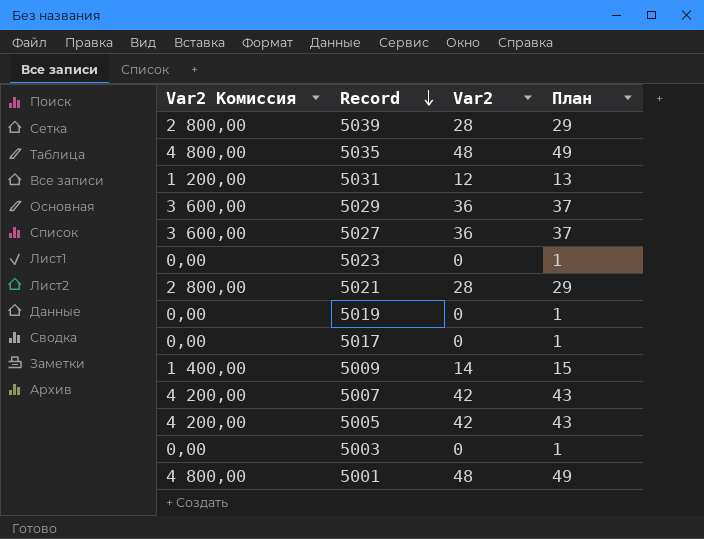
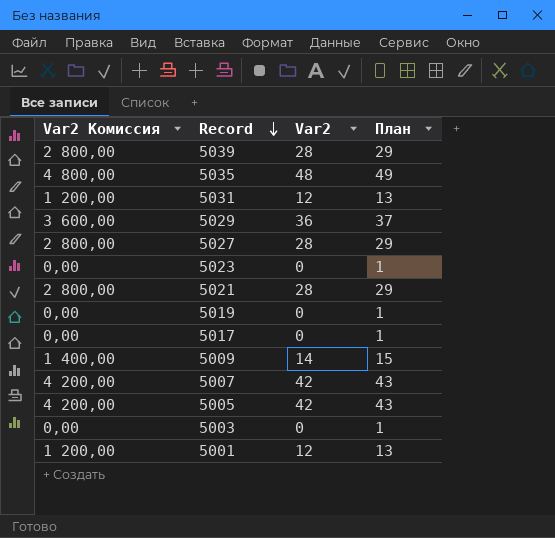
5027 | Var2 Комиссия: 3 600,00 -> 2 800,00
5027 | Var2: 36 -> 28
5027 | План: 37 -> 29
5001 | Var2 Комиссия: 4 800,00 -> 1 200,00
5001 | Var2: 48 -> 12
5001 | План: 49 -> 13

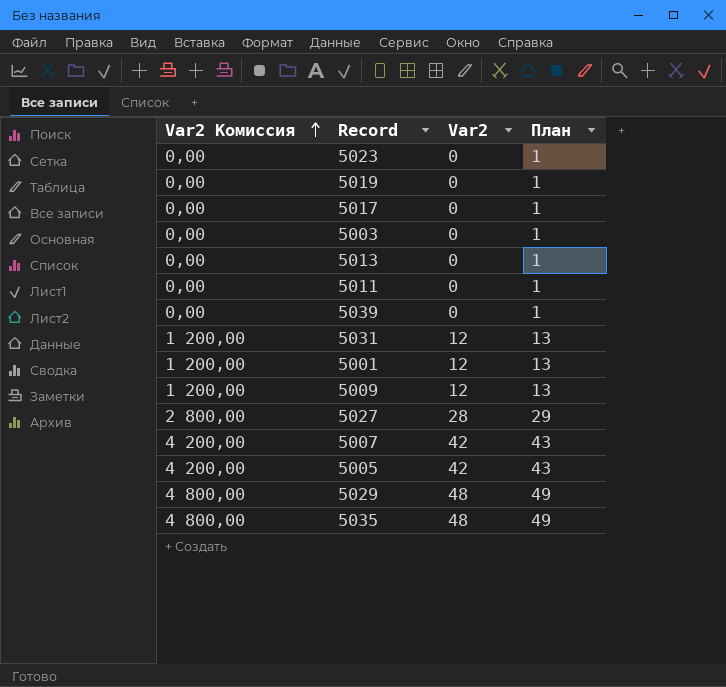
row order: Record descending -> Var2 Комиссия ascending
row 5021: 2 800,00 | 28 | 29 -> none
row 5013: none -> 0,00 | 0 | 1
row 5011: none -> 0,00 | 0 | 1
5039 | Var2 Комиссия: 2 800,00 -> 0,00
5039 | Var2: 28 -> 0
5039 | План: 29 -> 1
5009 | Var2 Комиссия: 1 400,00 -> 1 200,00
5009 | Var2: 14 -> 12
5009 | План: 15 -> 13
5029 | Var2 Комиссия: 3 600,00 -> 4 800,00
5029 | Var2: 36 -> 48
5029 | План: 37 -> 49

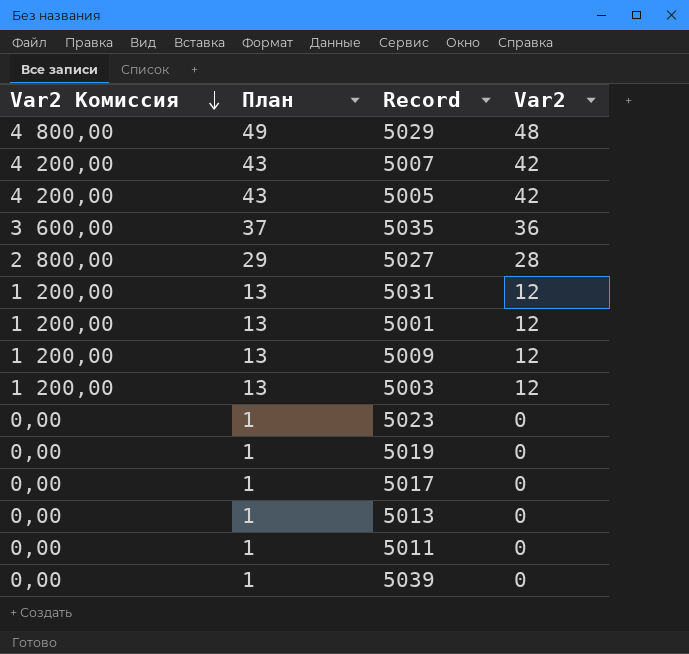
row order: Var2 Комиссия ascending -> Var2 Комиссия descending
column План | position: 4 -> 2
5035 | Var2 Комиссия: 4 800,00 -> 3 600,00
5035 | План: 49 -> 37
5035 | Var2: 48 -> 36
5003 | Var2 Комиссия: 0,00 -> 1 200,00
5003 | План: 1 -> 13
5003 | Var2: 0 -> 12

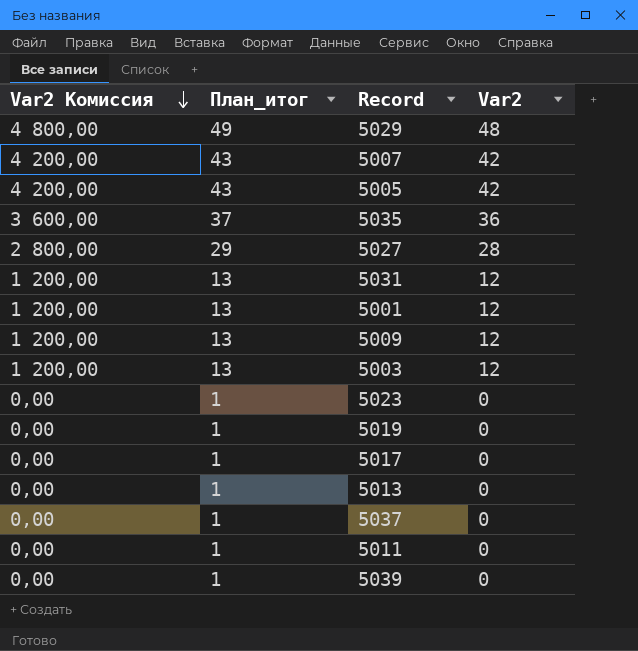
column name: План -> План_итог
row 5037: none -> 0,00 | 1 | 0

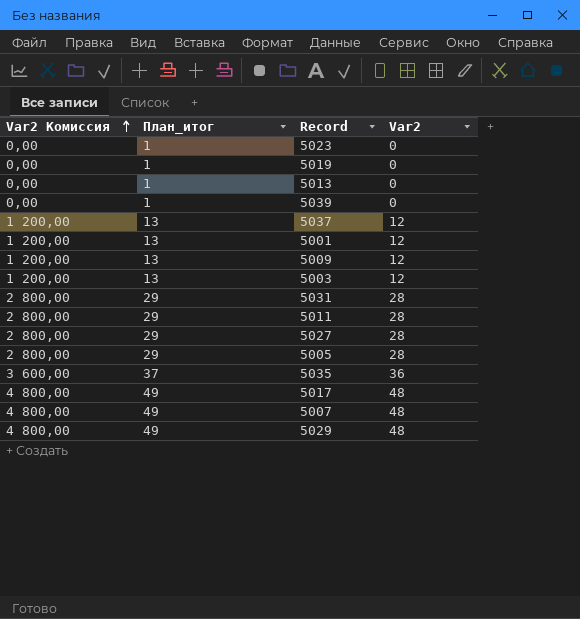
row order: Var2 Комиссия descending -> Var2 Комиссия ascending
5037 | Var2 Комиссия: 0,00 -> 1 200,00
5037 | План_итог: 1 -> 13
5037 | Var2: 0 -> 12
5031 | Var2 Комиссия: 1 200,00 -> 2 800,00
5031 | План_итог: 13 -> 29
5031 | Var2: 12 -> 28
5011 | Var2 Комиссия: 0,00 -> 2 800,00
5011 | План_итог: 1 -> 29
5011 | Var2: 0 -> 28
5005 | Var2 Комиссия: 4 200,00 -> 2 800,00
5005 | План_итог: 43 -> 29
5005 | Var2: 42 -> 28
5017 | Var2 Комиссия: 0,00 -> 4 800,00
5017 | План_итог: 1 -> 49
5017 | Var2: 0 -> 48
5007 | Var2 Комиссия: 4 200,00 -> 4 800,00
5007 | План_итог: 43 -> 49
5007 | Var2: 42 -> 48

